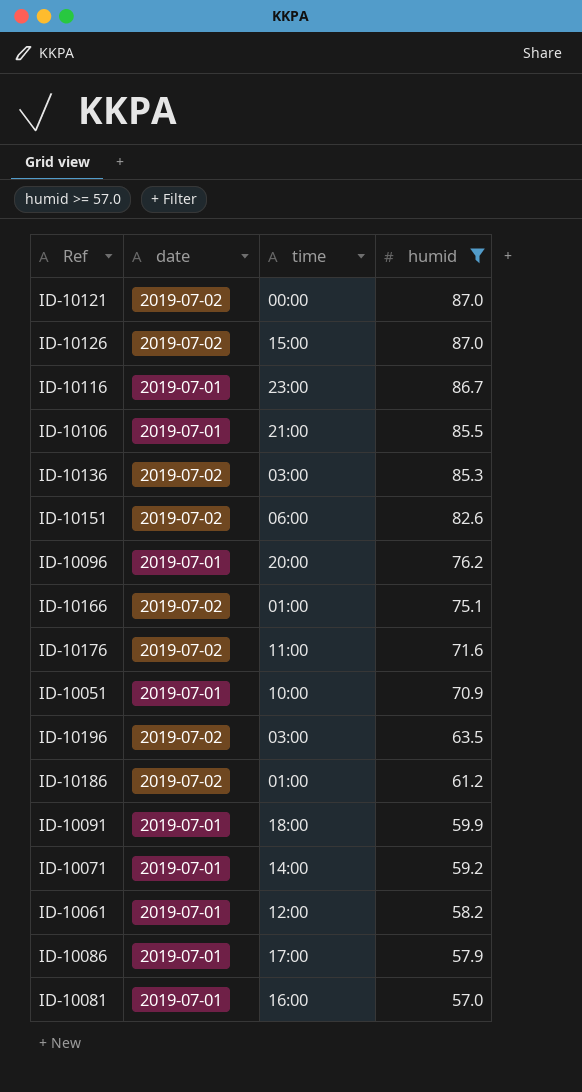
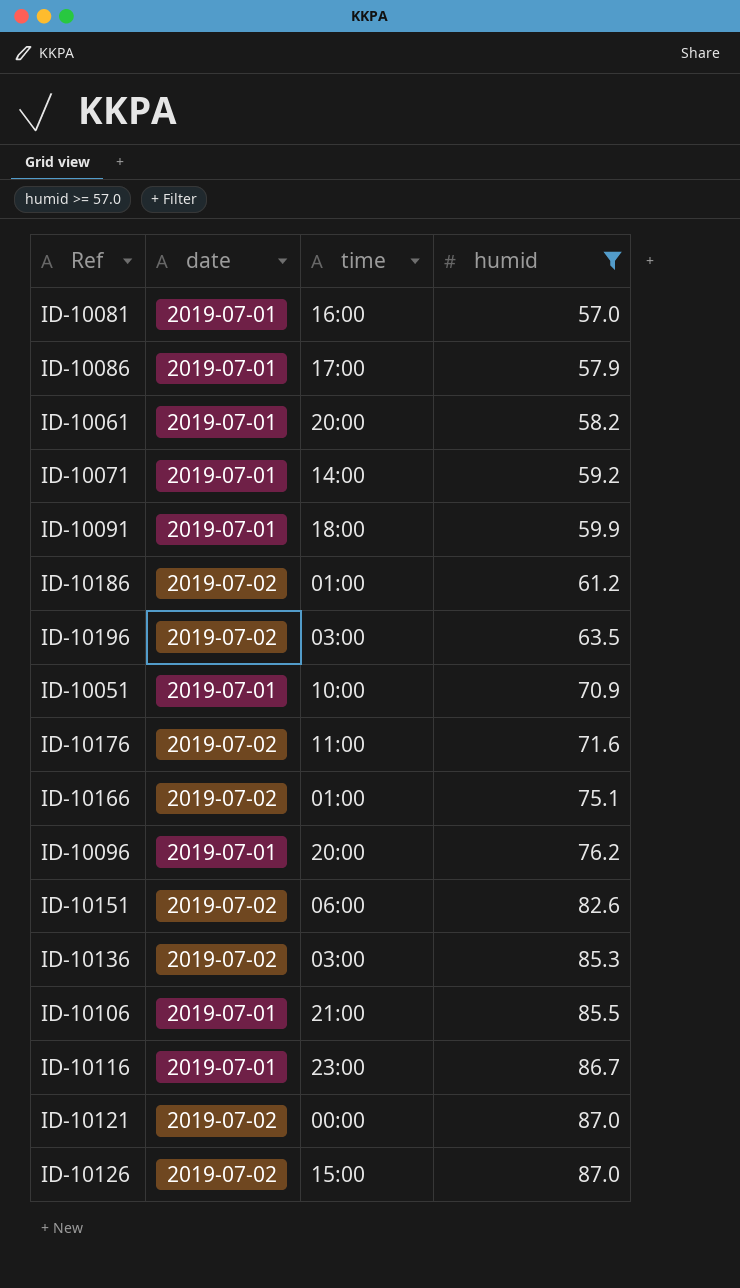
row order: humid descending -> humid ascending
ID-10061 | time: 12:00 -> 20:00

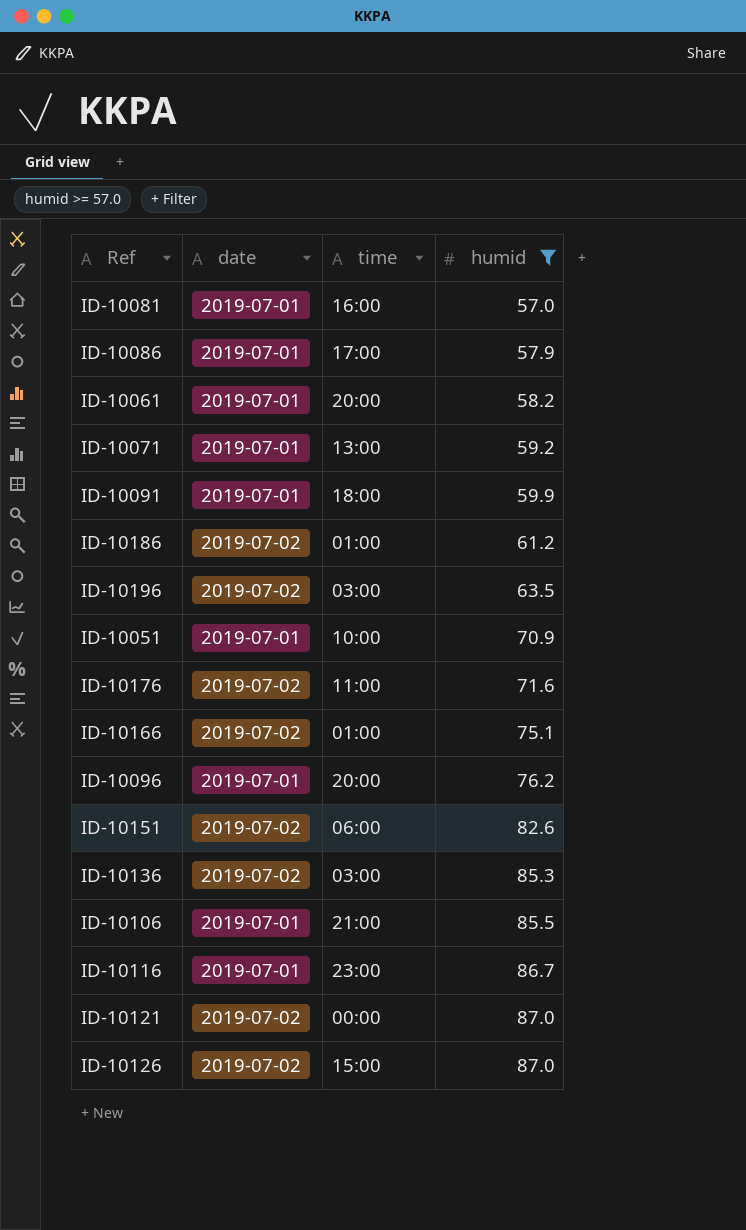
ID-10071 | time: 14:00 -> 13:00

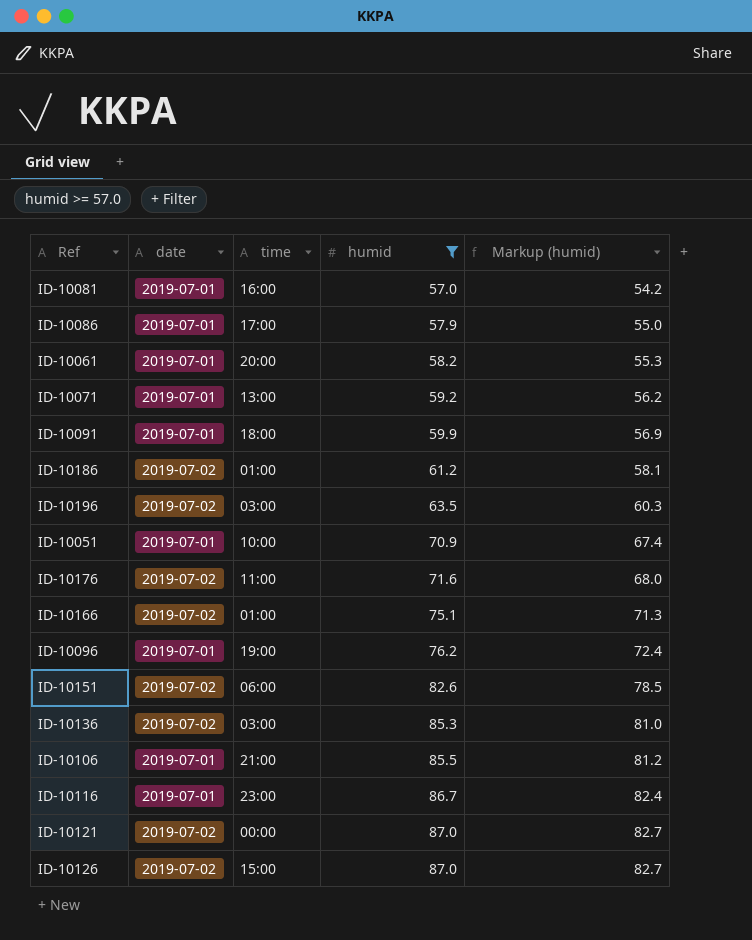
column Markup (humid) | formula: none -> [humid] * 0.95
ID-10096 | time: 20:00 -> 19:00

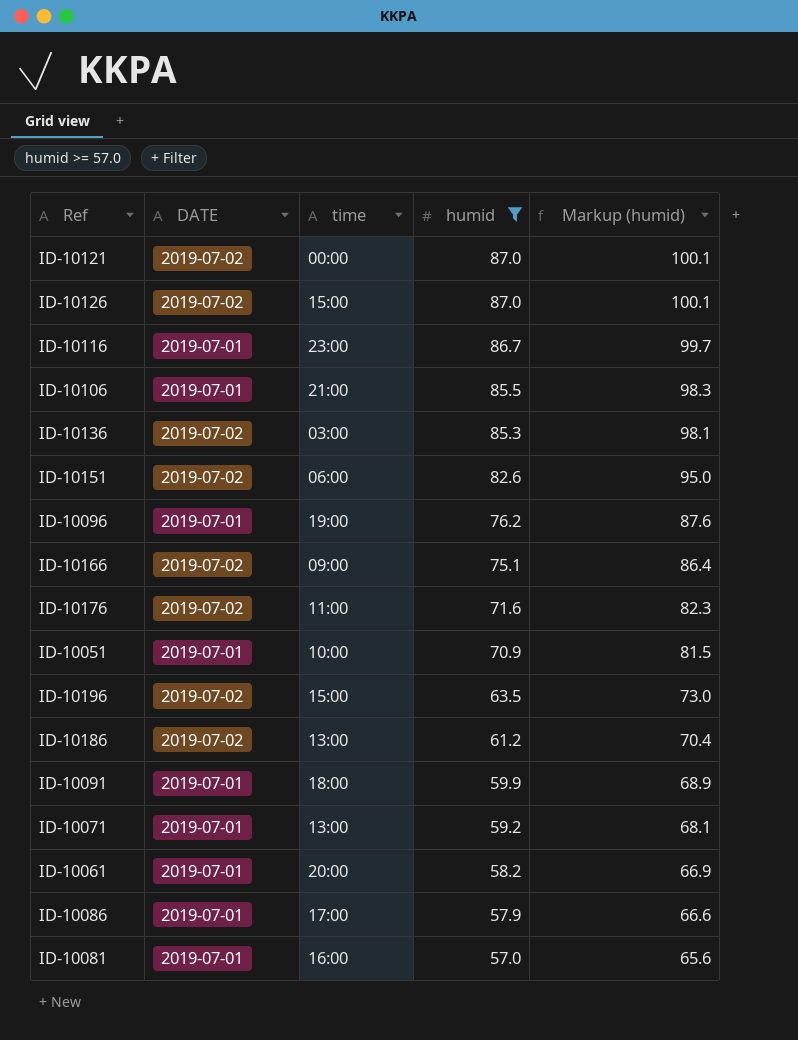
row order: humid ascending -> humid descending
column name: date -> DATE
column Markup (humid) | formula: [humid] * 0.95 -> [humid] * 1.15
ID-10166 | time: 01:00 -> 09:00
ID-10196 | time: 03:00 -> 15:00
ID-10186 | time: 01:00 -> 13:00

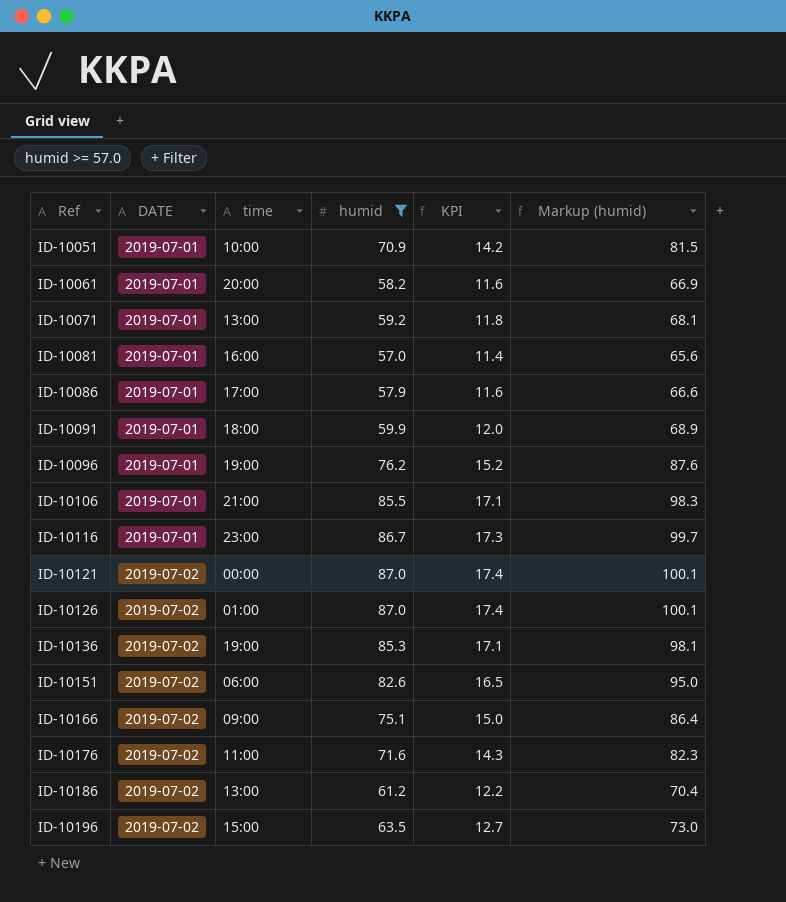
row order: humid descending -> Ref ascending
column KPI | formula: none -> [humid] * 0.2
ID-10126 | time: 15:00 -> 01:00
ID-10136 | time: 03:00 -> 19:00

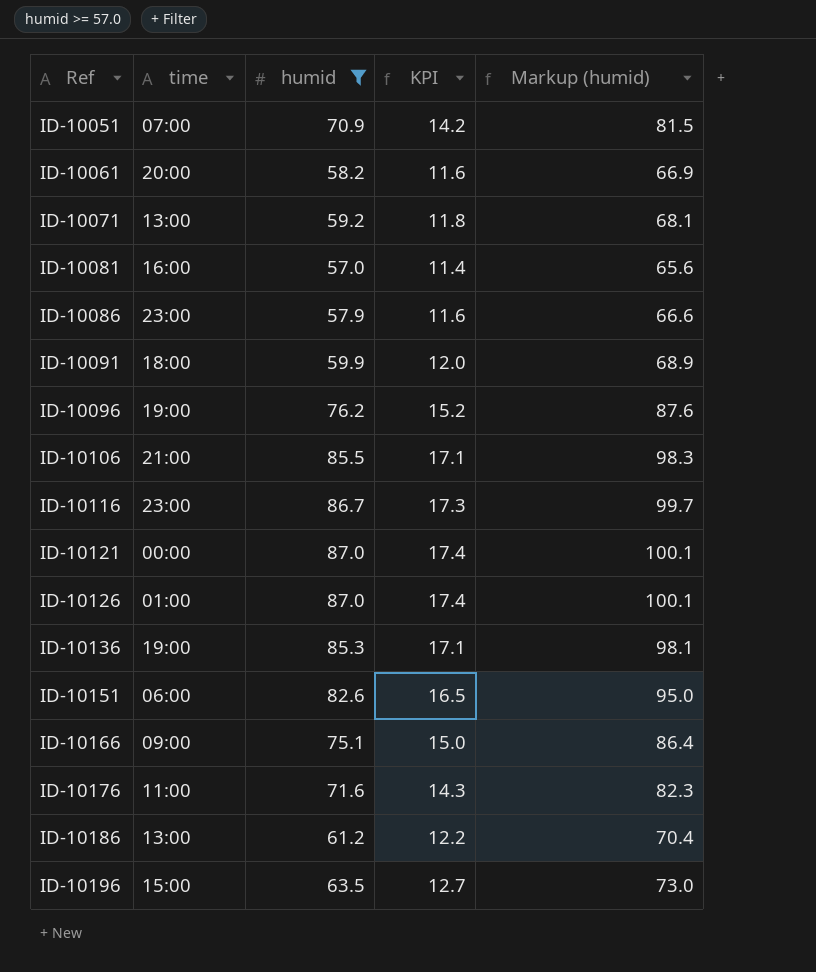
column DATE | position: 2 -> none
ID-10051 | time: 10:00 -> 07:00
ID-10086 | time: 17:00 -> 23:00

